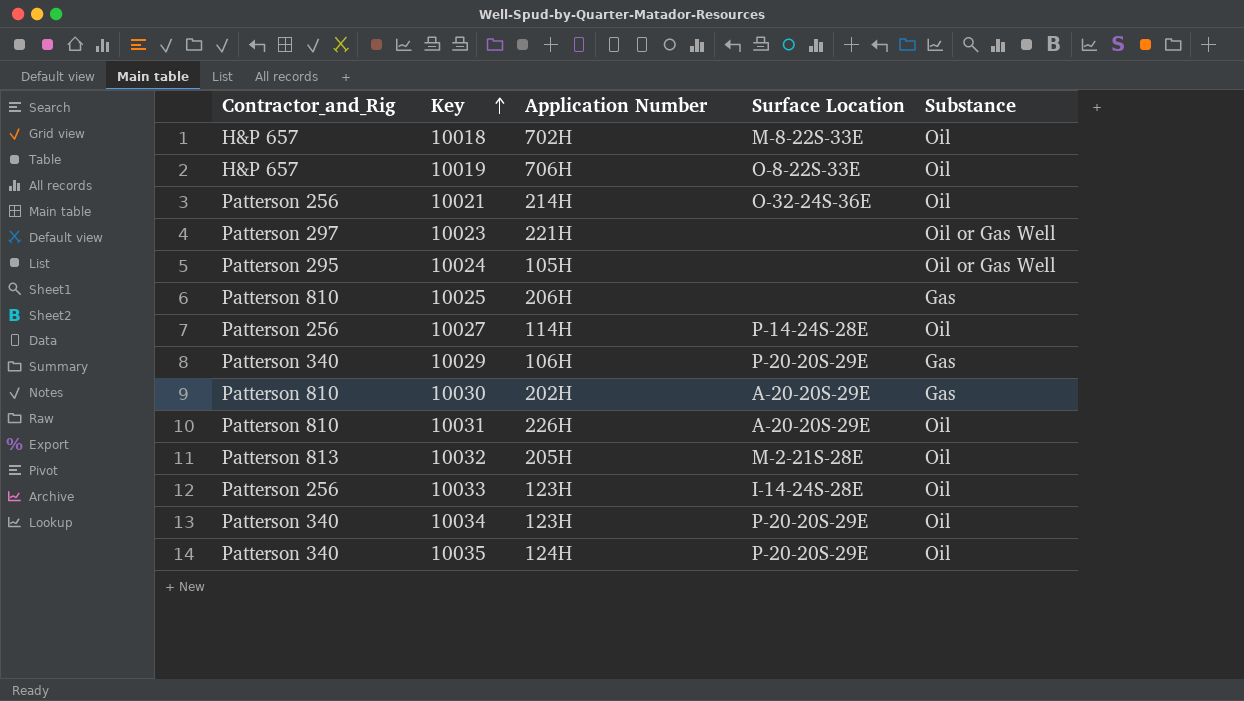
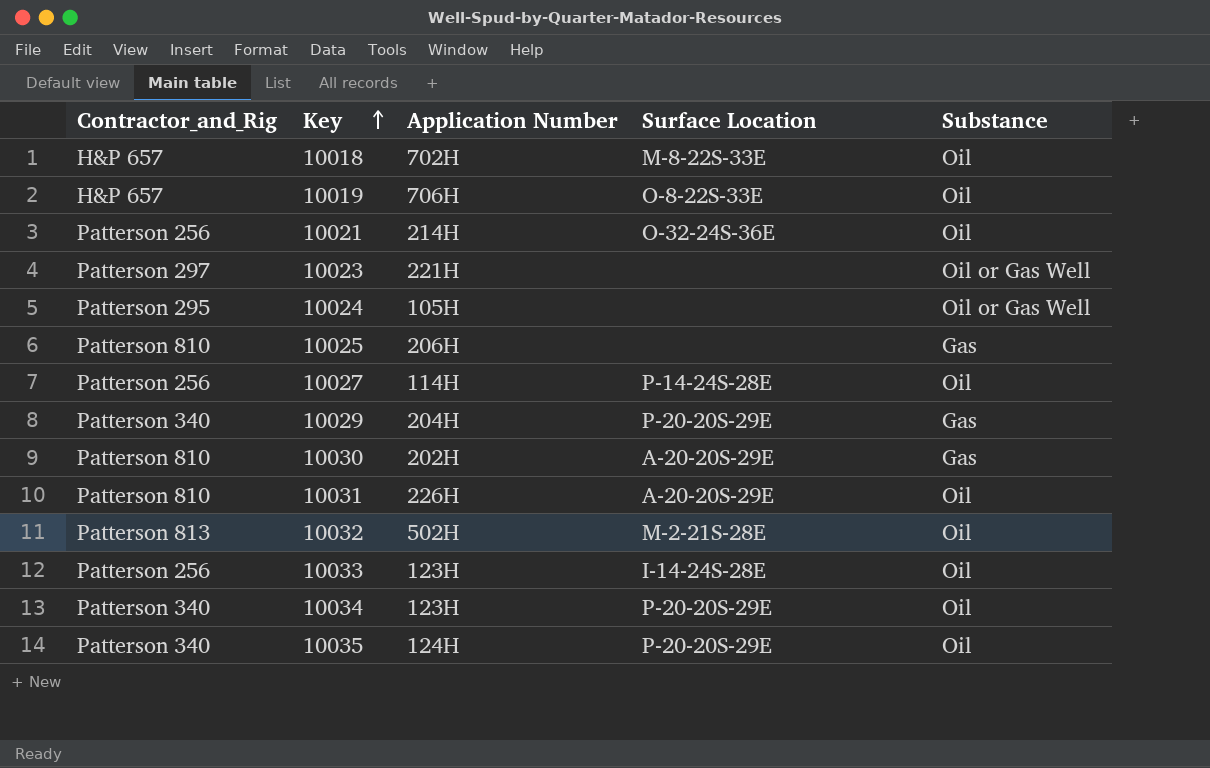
10029 | Application Number: 106H -> 204H
10032 | Application Number: 205H -> 502H

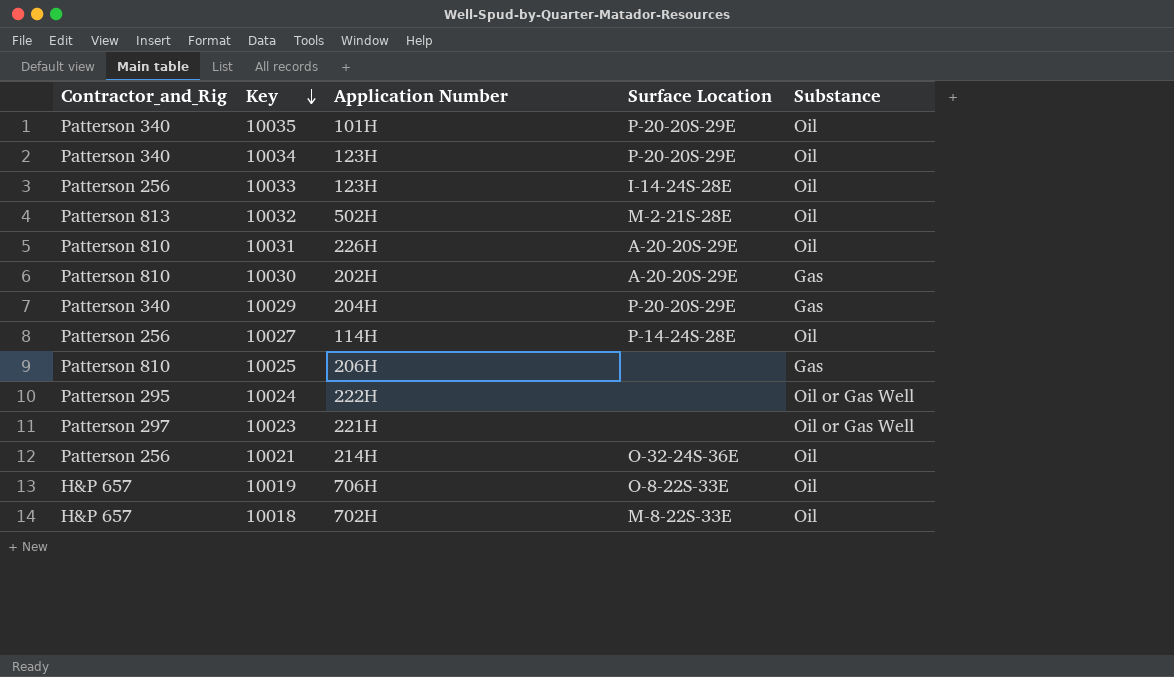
row order: Key ascending -> Key descending
10035 | Application Number: 124H -> 101H
10024 | Application Number: 105H -> 222H

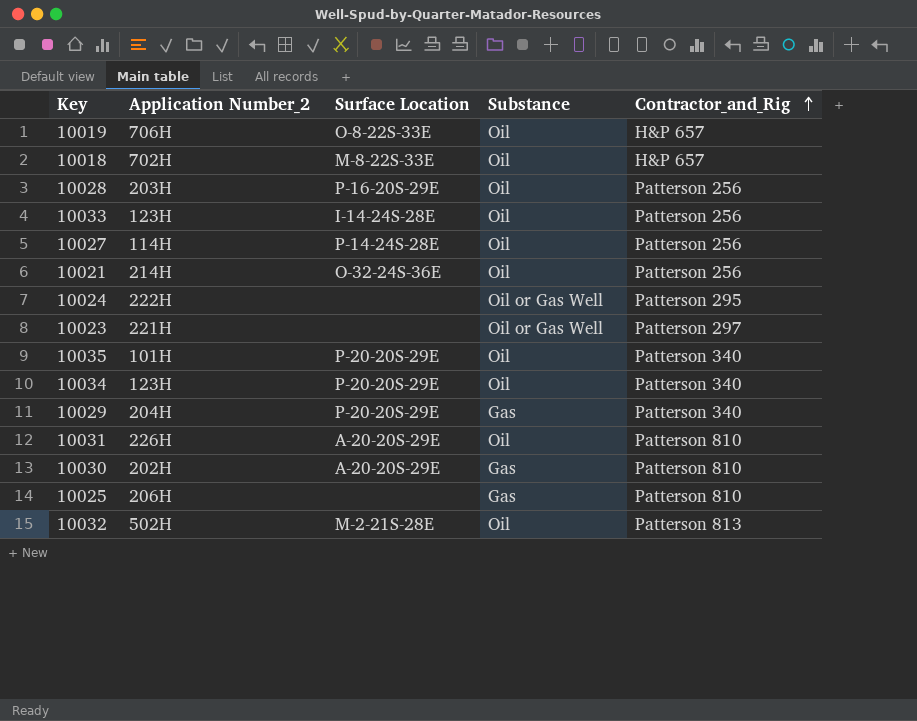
row order: Key descending -> Contractor_and_Rig ascending
column name: Application Number -> Application Number_2
column Contractor_and_Rig | position: 1 -> 5
row 10028: none -> 203H | P-16-20S-29E | Oil | Patterson 256

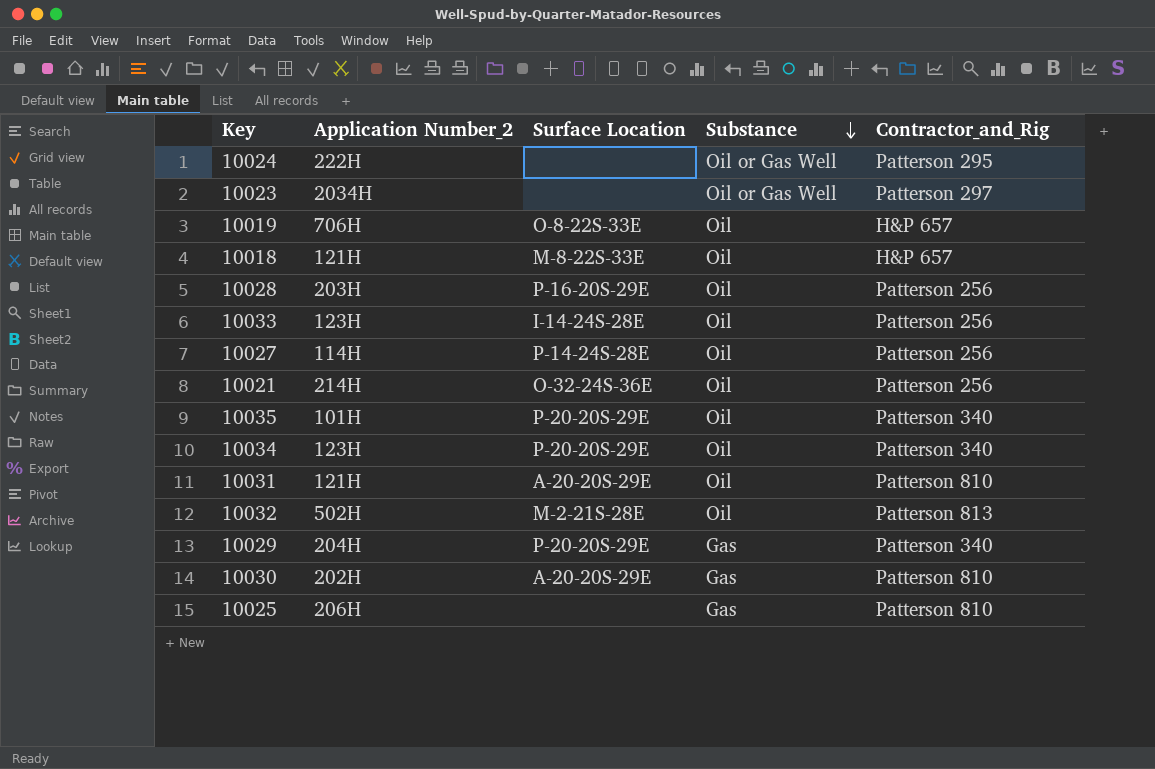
row order: Contractor_and_Rig ascending -> Substance descending
10023 | Application Number_2: 221H -> 2034H
10018 | Application Number_2: 702H -> 121H
10031 | Application Number_2: 226H -> 121H

